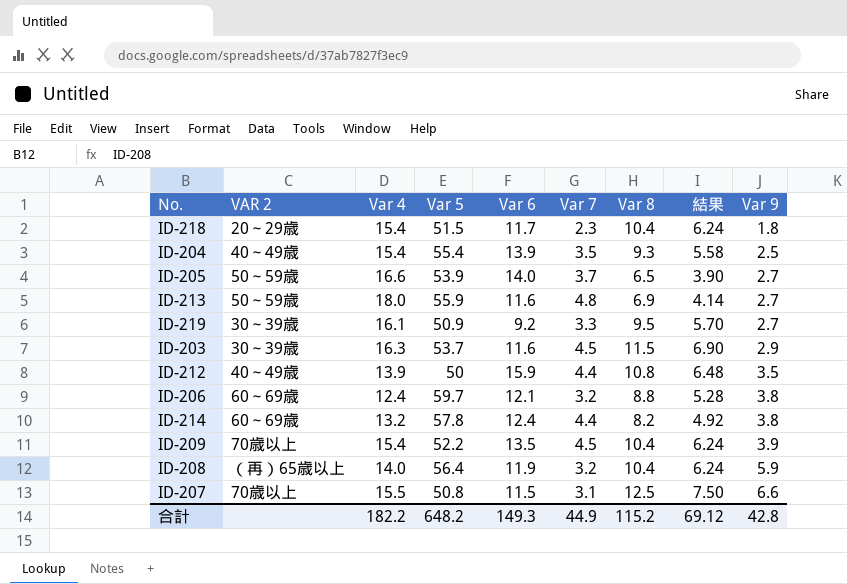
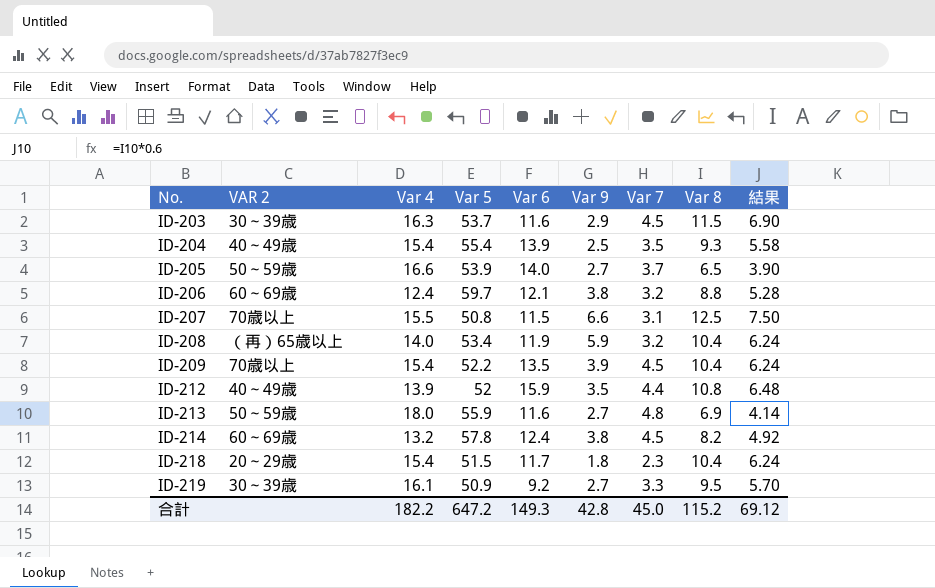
row order: Var 9 ascending -> No. ascending
column Var 9 | position: 9 -> 6
ID-208 | Var 5: 56.4 -> 53.4
ID-212 | Var 5: 50 -> 52
ID-214 | Var 7: 4.4 -> 4.5
合計 | Var 5: 648.2 -> 647.2
合計 | Var 7: 44.9 -> 45.0

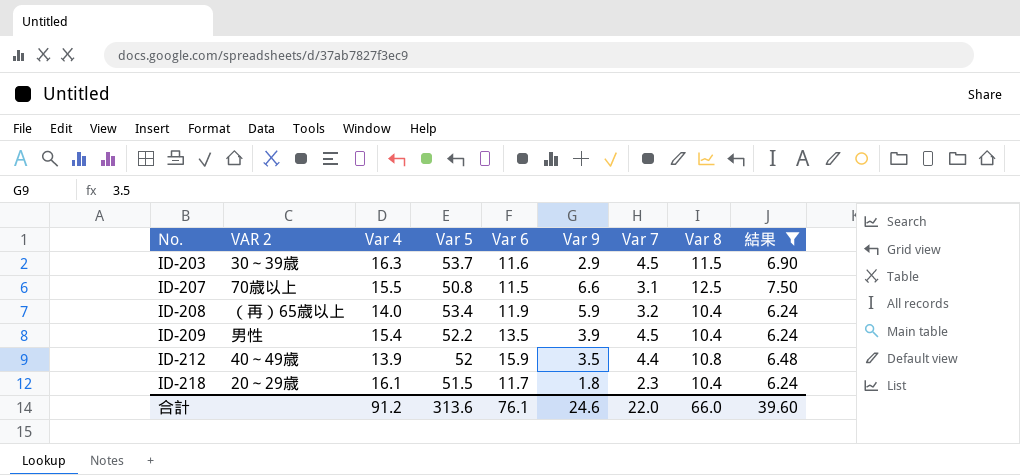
filter: none -> 結果 >= 6.24
ID-209 | VAR 2: 70歳以上 -> 男性
ID-218 | Var 4: 15.4 -> 16.1
合計 | Var 4: 182.2 -> 91.2
合計 | Var 5: 647.2 -> 313.6
合計 | Var 6: 149.3 -> 76.1
合計 | Var 9: 42.8 -> 24.6
合計 | Var 7: 45.0 -> 22.0
合計 | Var 8: 115.2 -> 66.0
合計 | 結果: 69.12 -> 39.60

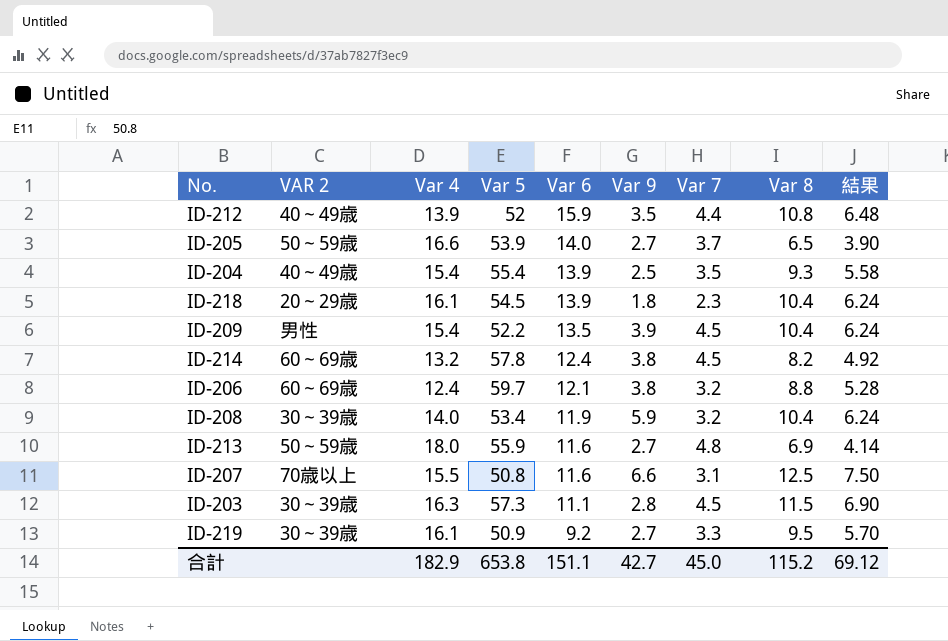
filter: 結果 >= 6.24 -> none
row order: No. ascending -> Var 6 descending
ID-218 | Var 5: 51.5 -> 54.5
ID-218 | Var 6: 11.7 -> 13.9
ID-208 | VAR 2: （再）65歳以上 -> 30～39歳
ID-207 | Var 6: 11.5 -> 11.6
ID-203 | Var 5: 53.7 -> 57.3
ID-203 | Var 6: 11.6 -> 11.1
ID-203 | Var 9: 2.9 -> 2.8
合計 | Var 4: 91.2 -> 182.9
合計 | Var 5: 313.6 -> 653.8
合計 | Var 6: 76.1 -> 151.1
合計 | Var 9: 24.6 -> 42.7
合計 | Var 7: 22.0 -> 45.0
合計 | Var 8: 66.0 -> 115.2
合計 | 結果: 39.60 -> 69.12

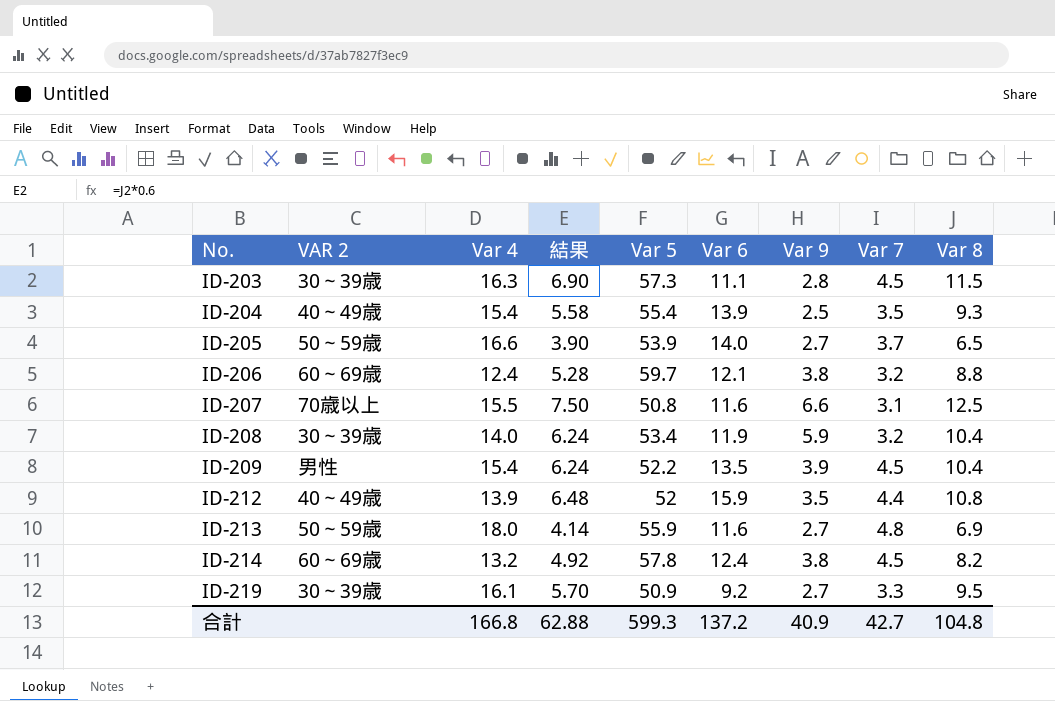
row order: Var 6 descending -> No. ascending
column 結果 | position: 9 -> 4
row ID-218: 20～29歳 | 16.1 | 54.5 | 13.9 | 1.8 | 2.3 | 10.4 | 6.24 -> none
合計 | Var 4: 182.9 -> 166.8
合計 | 結果: 69.12 -> 62.88
合計 | Var 5: 653.8 -> 599.3
合計 | Var 6: 151.1 -> 137.2
合計 | Var 9: 42.7 -> 40.9
合計 | Var 7: 45.0 -> 42.7
合計 | Var 8: 115.2 -> 104.8

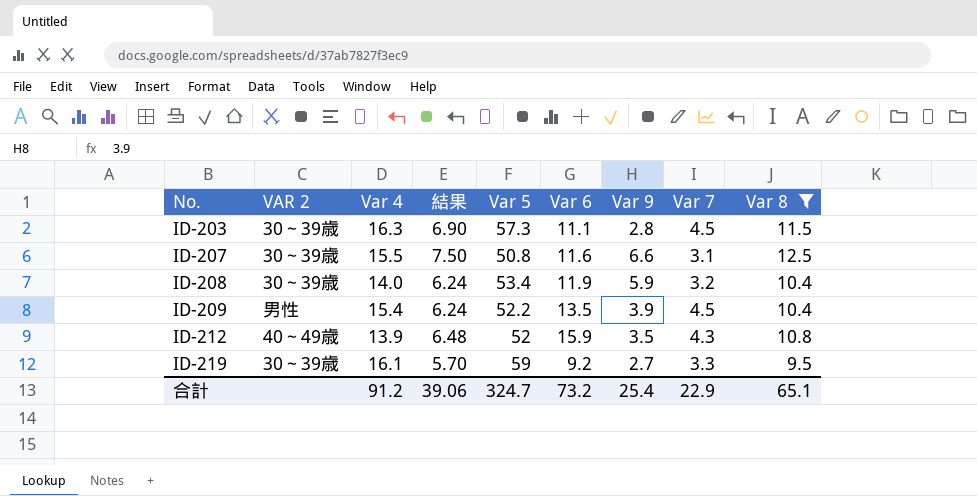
filter: none -> Var 8 >= 9.5
ID-207 | VAR 2: 70歳以上 -> 30～39歳
ID-212 | Var 7: 4.4 -> 4.3
ID-219 | Var 5: 50.9 -> 59
合計 | Var 4: 166.8 -> 91.2
合計 | 結果: 62.88 -> 39.06
合計 | Var 5: 599.3 -> 324.7
合計 | Var 6: 137.2 -> 73.2
合計 | Var 9: 40.9 -> 25.4
合計 | Var 7: 42.7 -> 22.9
合計 | Var 8: 104.8 -> 65.1

